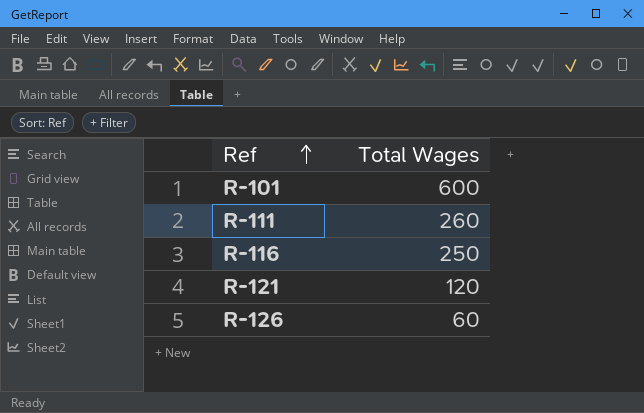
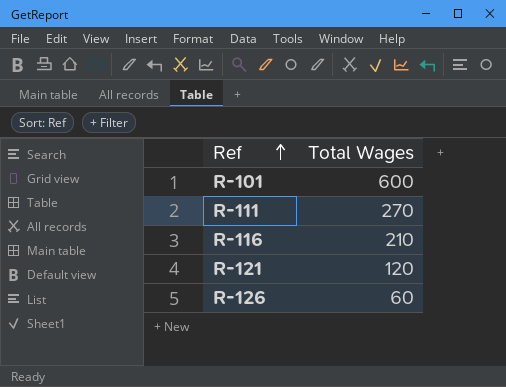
R-111 | Total Wages: 260 -> 270
R-116 | Total Wages: 250 -> 210

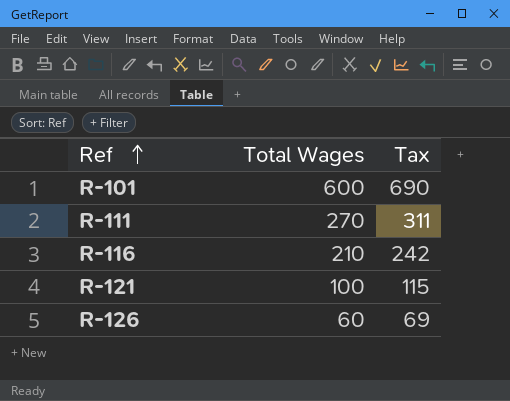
column Tax | formula: none -> [Total Wages] * 1.15
R-121 | Total Wages: 120 -> 100

